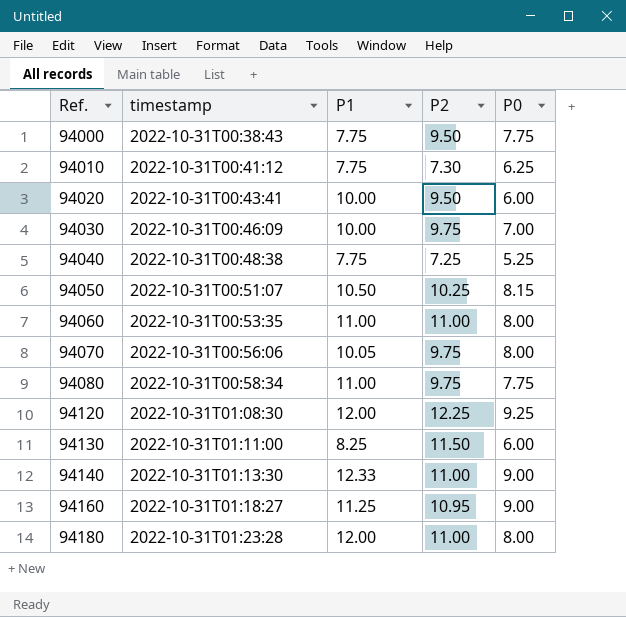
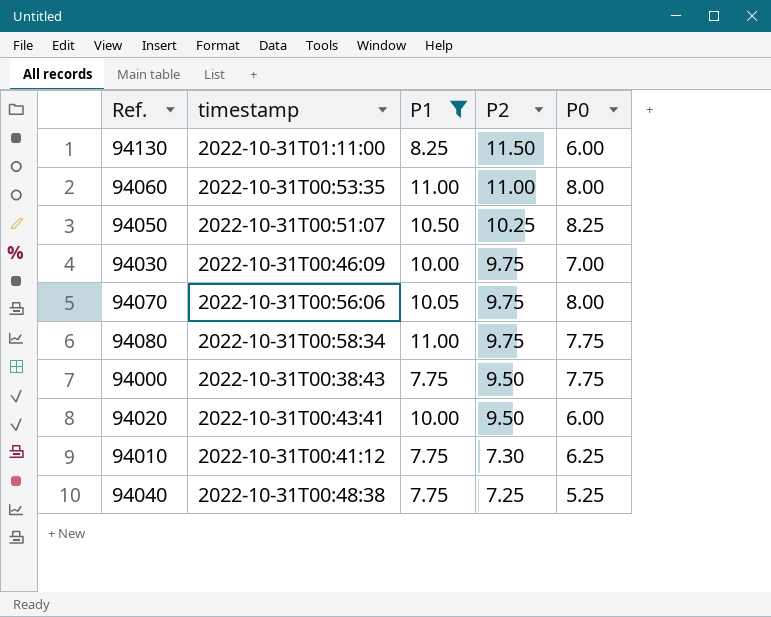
filter: none -> P1 <= 11.00
row order: Ref. ascending -> P2 descending
94050 | P0: 8.15 -> 8.25

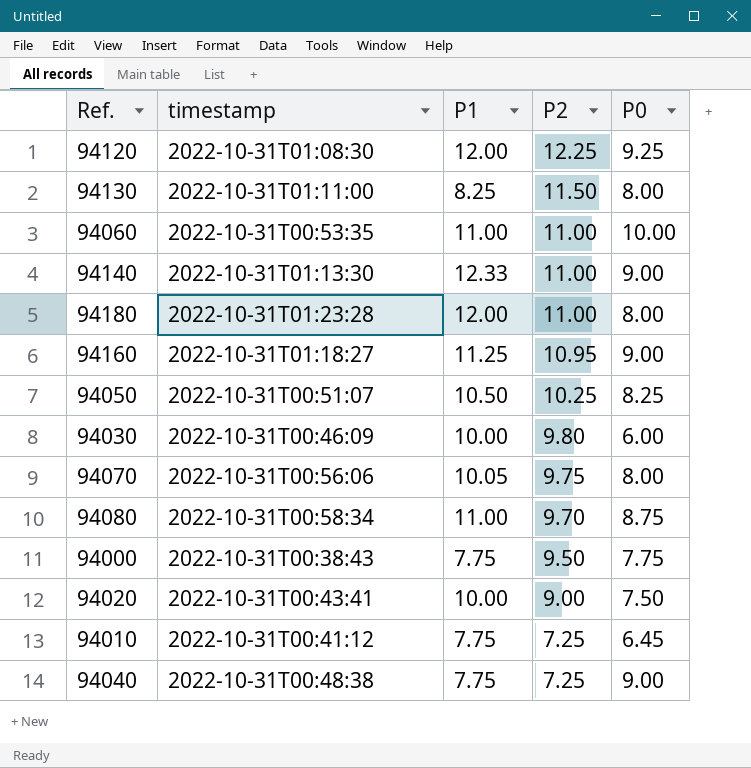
filter: P1 <= 11.00 -> none
94130 | P0: 6.00 -> 8.00
94060 | P0: 8.00 -> 10.00
94030 | P2: 9.75 -> 9.80
94030 | P0: 7.00 -> 6.00
94080 | P2: 9.75 -> 9.70
94080 | P0: 7.75 -> 8.75
94020 | P2: 9.50 -> 9.00
94020 | P0: 6.00 -> 7.50
94010 | P2: 7.30 -> 7.25
94010 | P0: 6.25 -> 6.45
94040 | P0: 5.25 -> 9.00

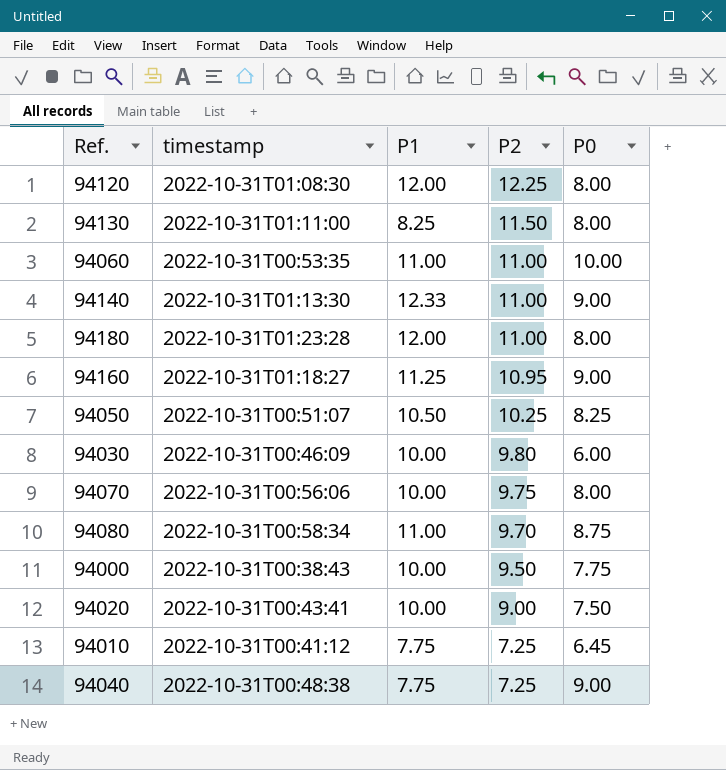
94120 | P0: 9.25 -> 8.00
94070 | P1: 10.05 -> 10.00
94000 | P1: 7.75 -> 10.00

